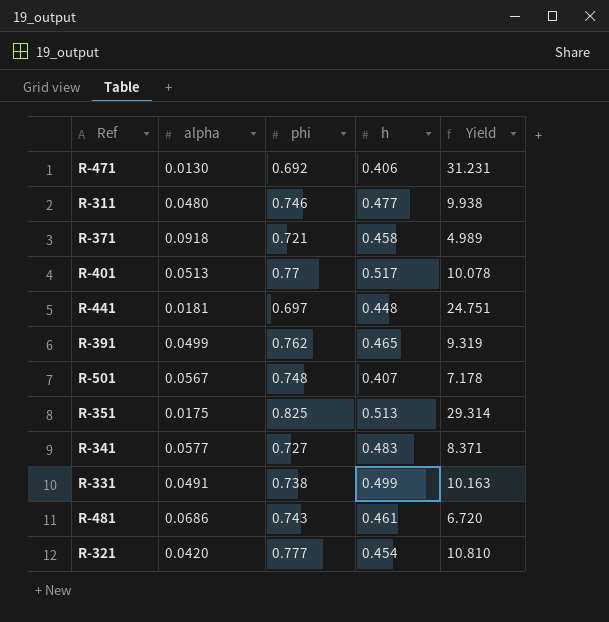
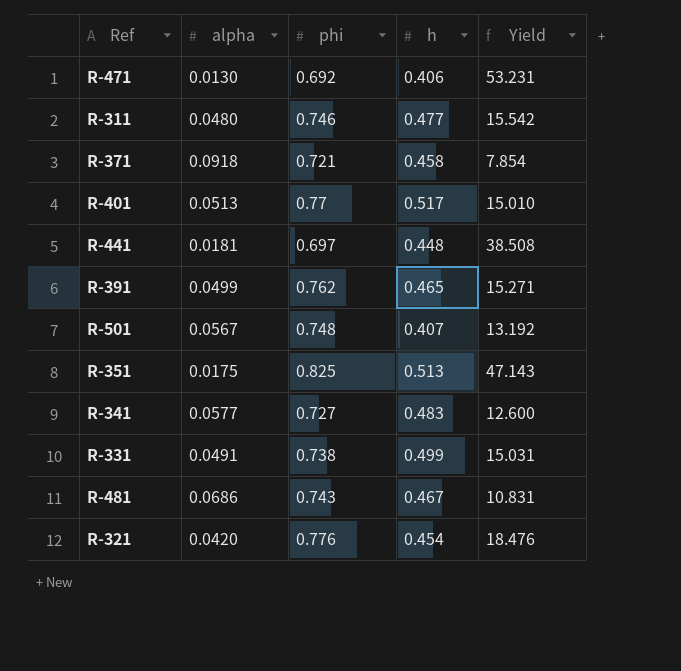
column Yield | formula: [h] / [alpha] -> [phi] / [alpha]
R-481 | h: 0.461 -> 0.467
R-321 | phi: 0.777 -> 0.776

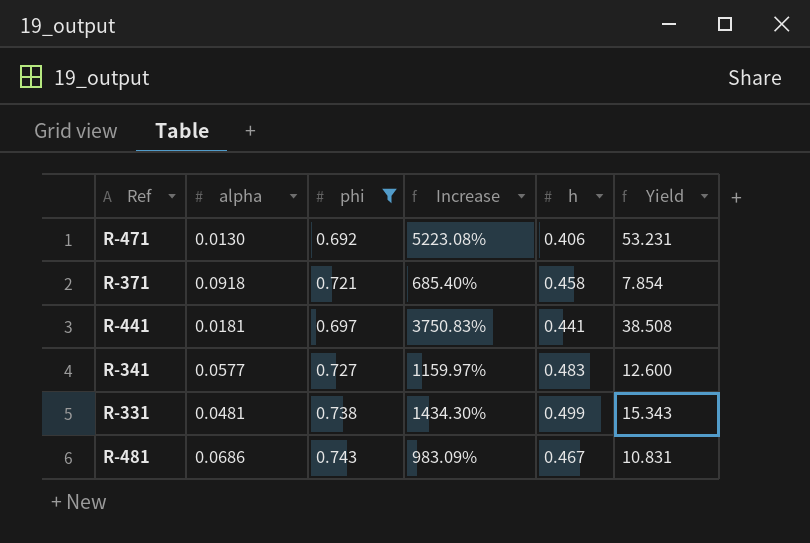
filter: none -> phi <= 0.743
column Increase | formula: none -> ([phi] - [alpha]) / [alpha]
R-441 | h: 0.448 -> 0.441
R-331 | alpha: 0.0491 -> 0.0481
R-331 | Yield: 15.031 -> 15.343

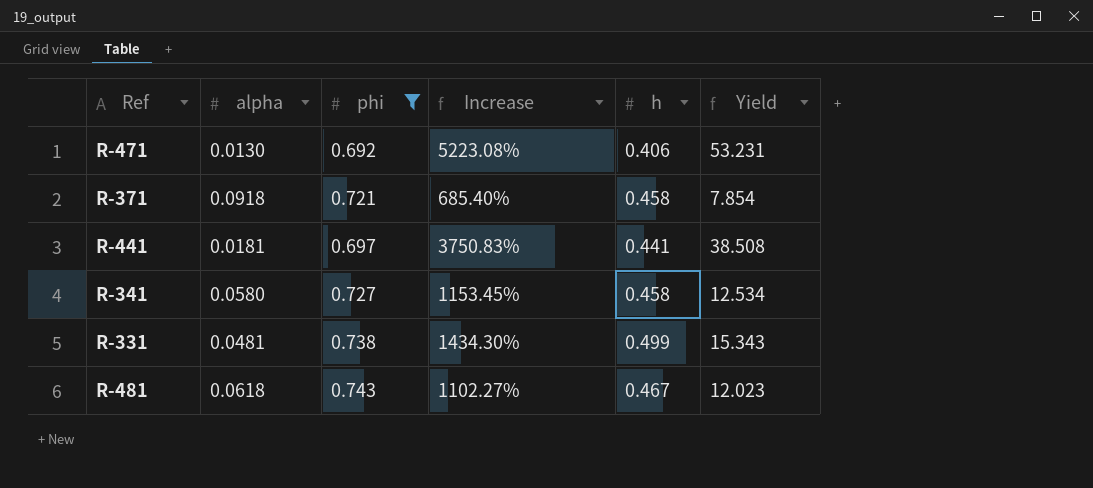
R-341 | alpha: 0.0577 -> 0.0580
R-341 | Increase: 1159.97% -> 1153.45%
R-341 | h: 0.483 -> 0.458
R-341 | Yield: 12.600 -> 12.534
R-481 | alpha: 0.0686 -> 0.0618
R-481 | Increase: 983.09% -> 1102.27%
R-481 | Yield: 10.831 -> 12.023

